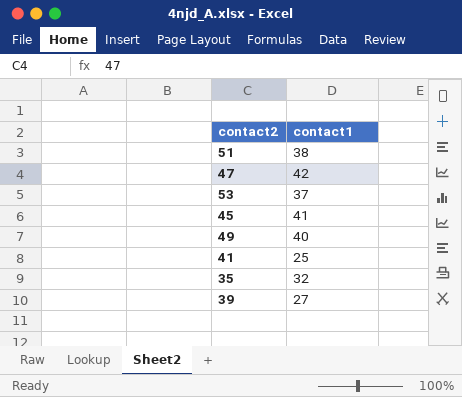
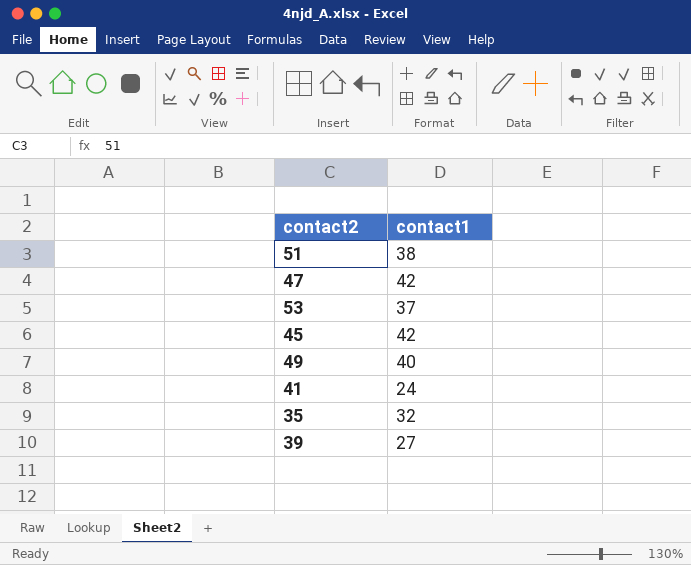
45 | contact1: 41 -> 42
41 | contact1: 25 -> 24

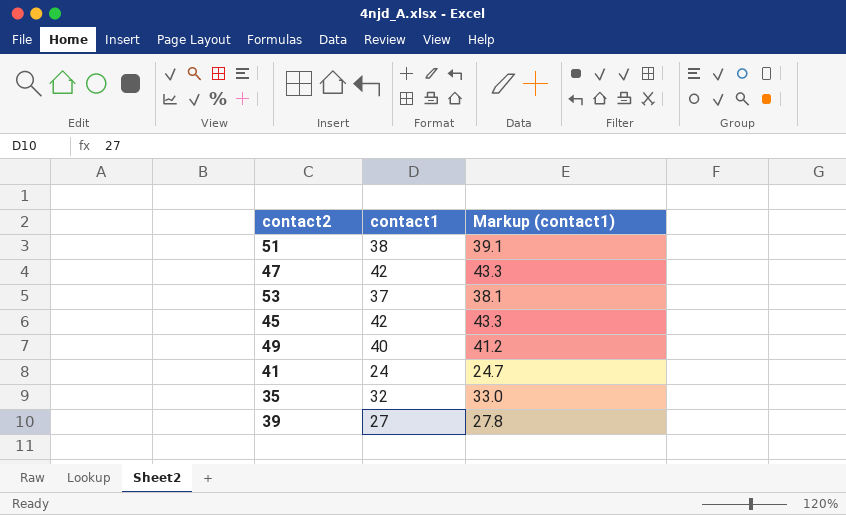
column Markup (contact1) | formula: none -> [contact1] * 1.03

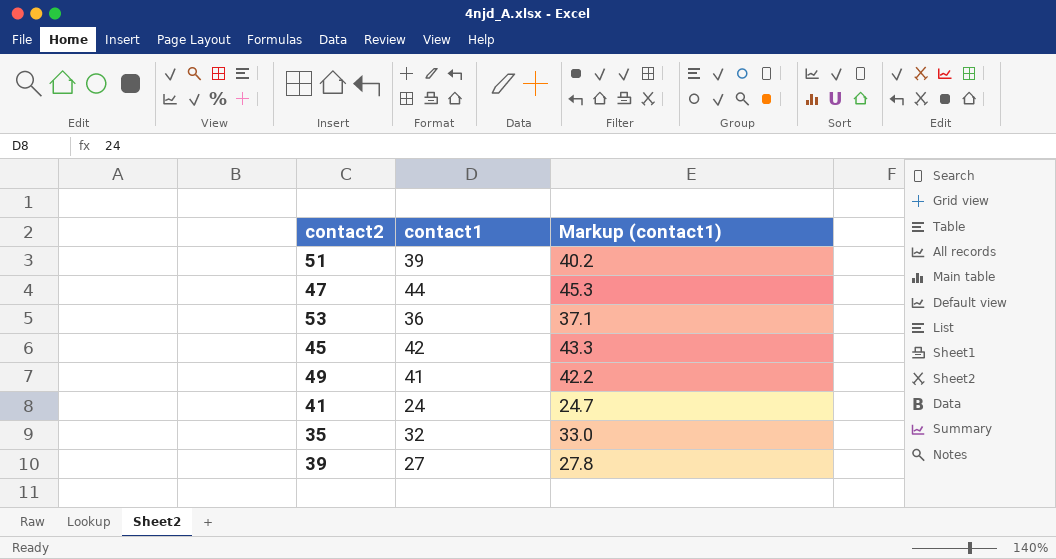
51 | contact1: 38 -> 39
51 | Markup (contact1): 39.1 -> 40.2
47 | contact1: 42 -> 44
47 | Markup (contact1): 43.3 -> 45.3
53 | contact1: 37 -> 36
53 | Markup (contact1): 38.1 -> 37.1
49 | contact1: 40 -> 41
49 | Markup (contact1): 41.2 -> 42.2

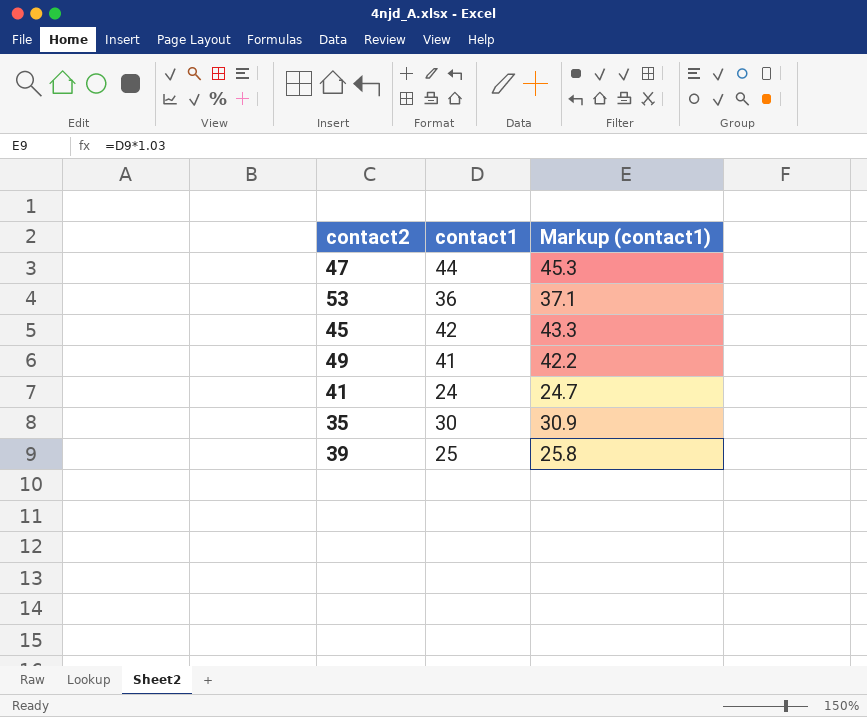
row 51: 39 | 40.2 -> none
35 | contact1: 32 -> 30
35 | Markup (contact1): 33.0 -> 30.9
39 | contact1: 27 -> 25
39 | Markup (contact1): 27.8 -> 25.8

